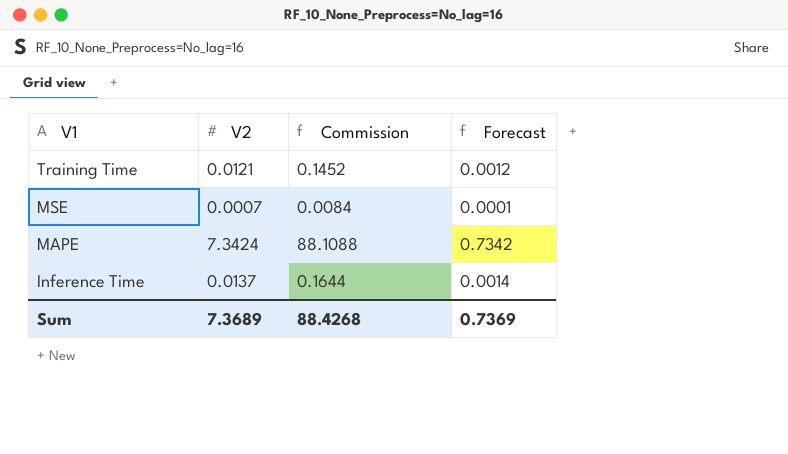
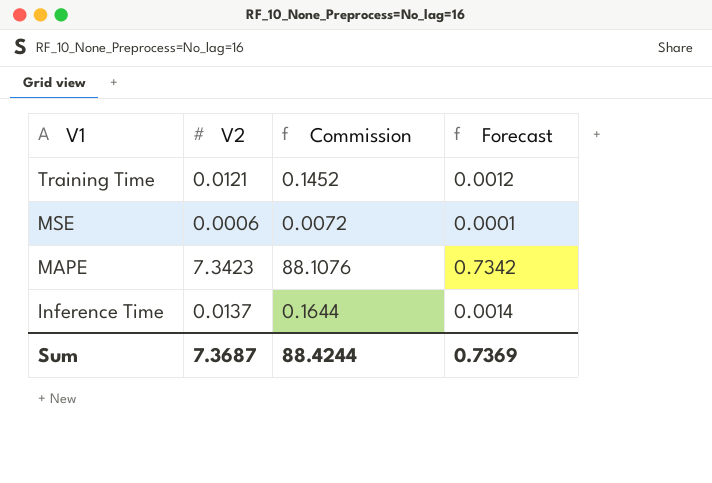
MSE | V2: 0.0007 -> 0.0006
MSE | Commission: 0.0084 -> 0.0072
MAPE | V2: 7.3424 -> 7.3423
MAPE | Commission: 88.1088 -> 88.1076
Sum | V2: 7.3689 -> 7.3687
Sum | Commission: 88.4268 -> 88.4244

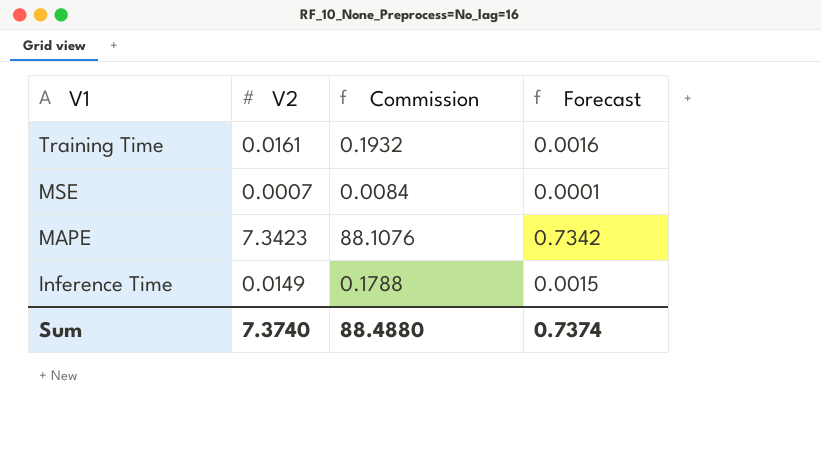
Training Time | V2: 0.0121 -> 0.0161
Training Time | Commission: 0.1452 -> 0.1932
Training Time | Forecast: 0.0012 -> 0.0016
MSE | V2: 0.0006 -> 0.0007
MSE | Commission: 0.0072 -> 0.0084
Inference Time | V2: 0.0137 -> 0.0149
Inference Time | Commission: 0.1644 -> 0.1788
Inference Time | Forecast: 0.0014 -> 0.0015
Sum | V2: 7.3687 -> 7.3740
Sum | Commission: 88.4244 -> 88.4880
Sum | Forecast: 0.7369 -> 0.7374

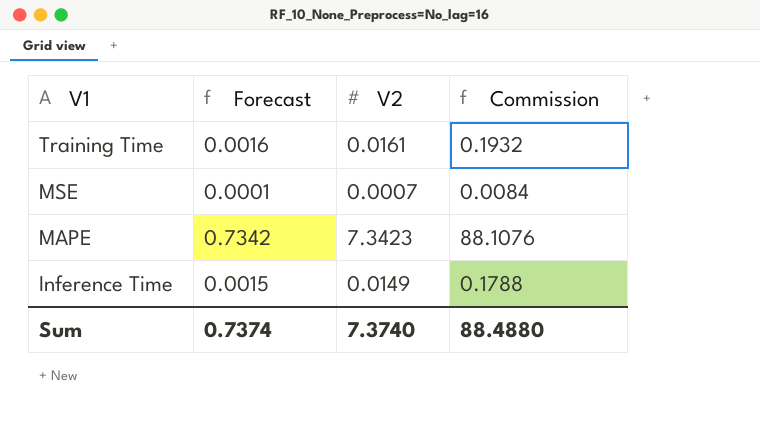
column Forecast | position: 4 -> 2

